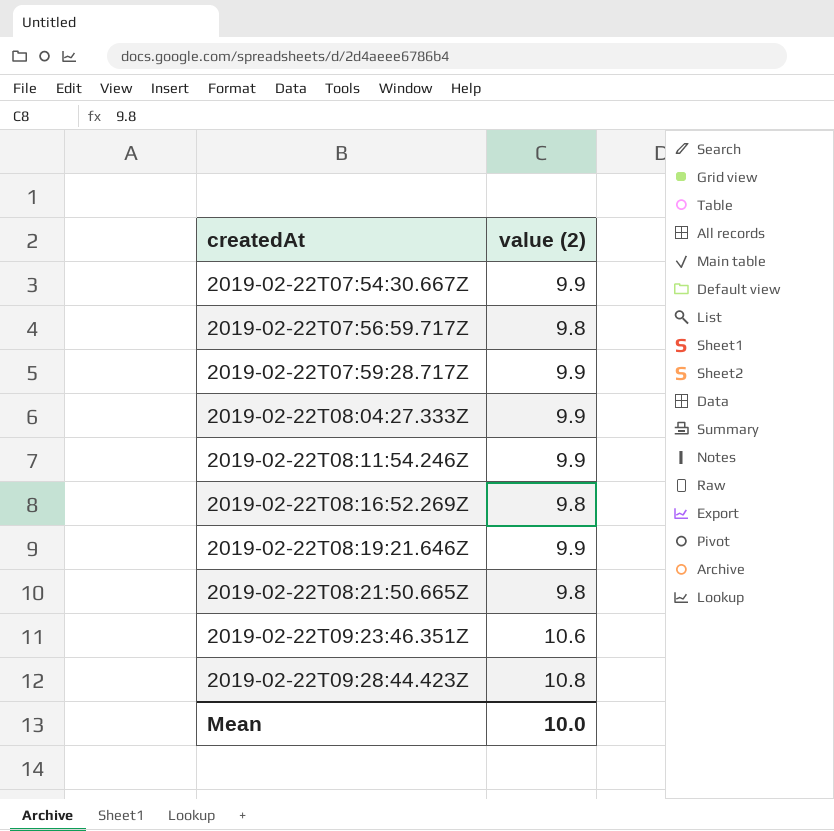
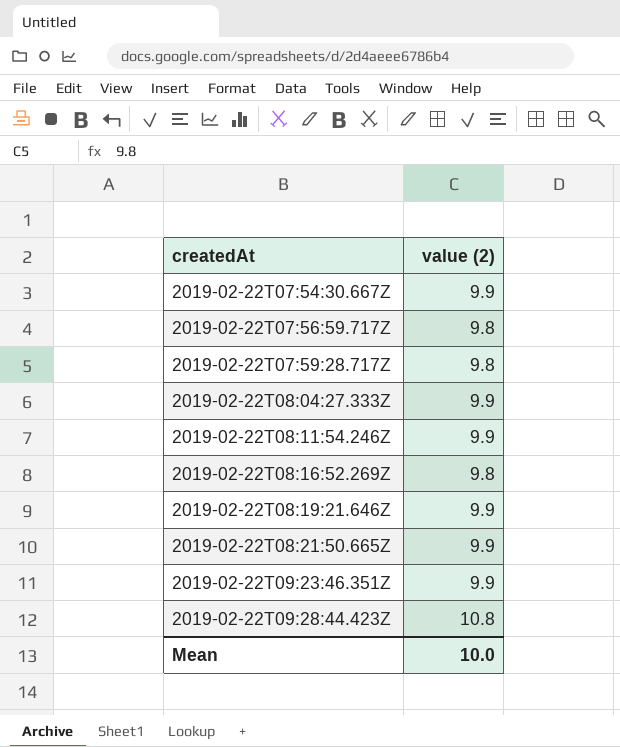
2019-02-22T07:59:28.717Z | value (2): 9.9 -> 9.8
2019-02-22T08:21:50.665Z | value (2): 9.8 -> 9.9
2019-02-22T09:23:46.351Z | value (2): 10.6 -> 9.9

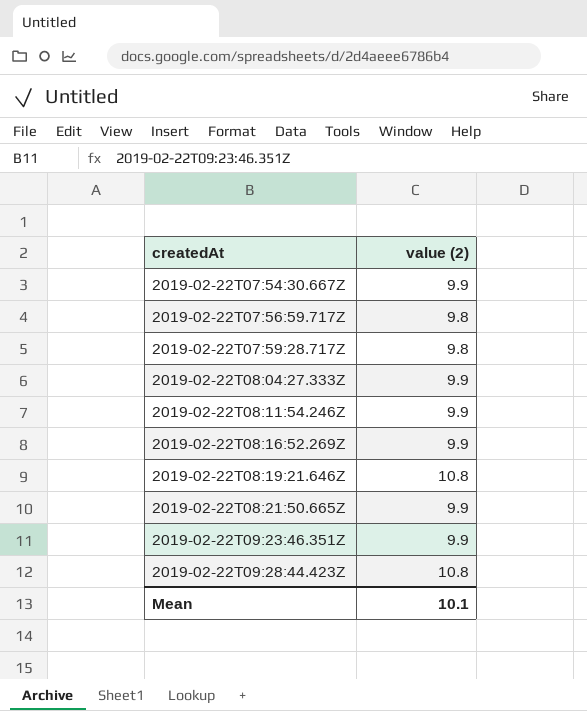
2019-02-22T08:16:52.269Z | value (2): 9.8 -> 9.9
2019-02-22T08:19:21.646Z | value (2): 9.9 -> 10.8
Mean | value (2): 10.0 -> 10.1

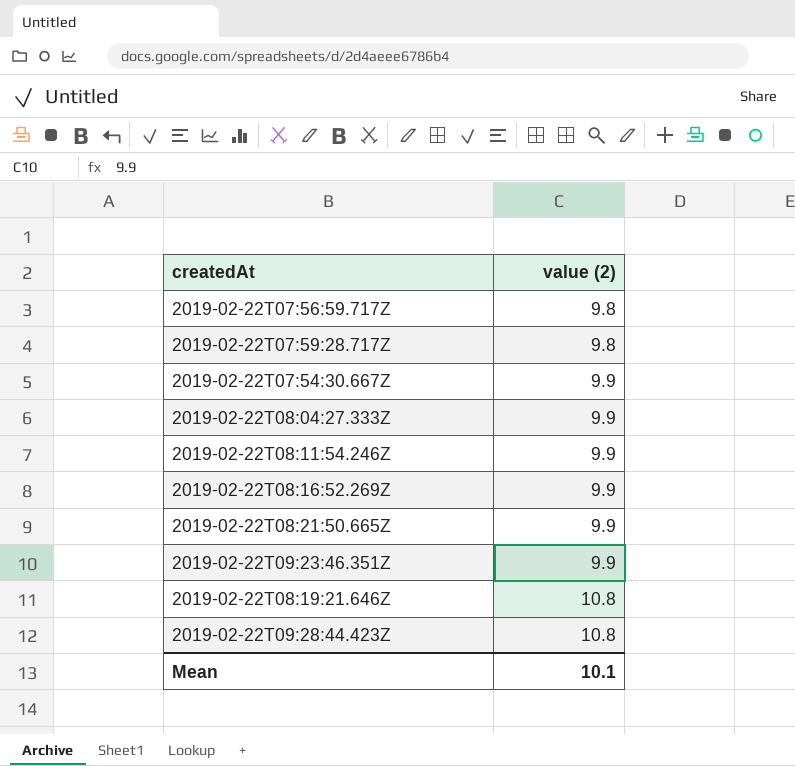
row order: createdAt ascending -> value (2) ascending

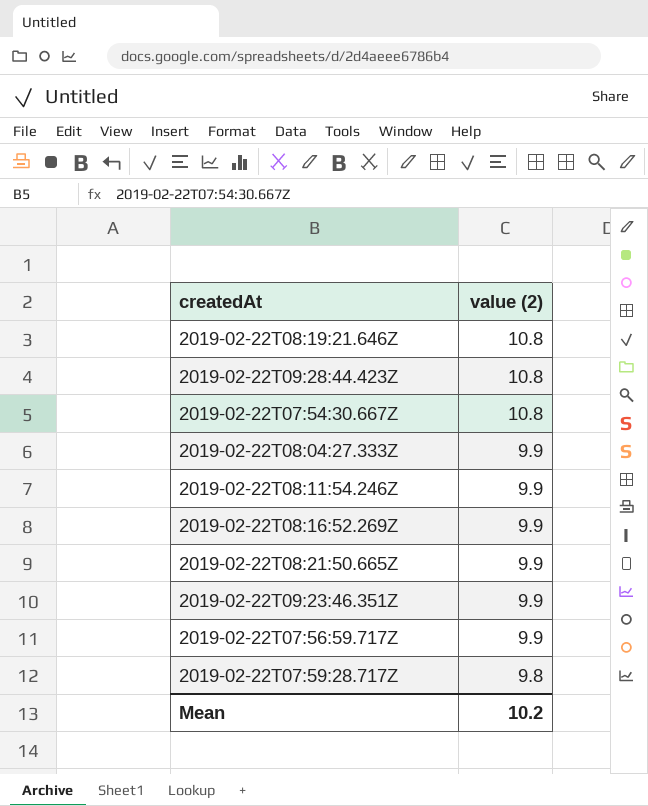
row order: value (2) ascending -> value (2) descending
2019-02-22T07:54:30.667Z | value (2): 9.9 -> 10.8
2019-02-22T07:56:59.717Z | value (2): 9.8 -> 9.9
Mean | value (2): 10.1 -> 10.2

